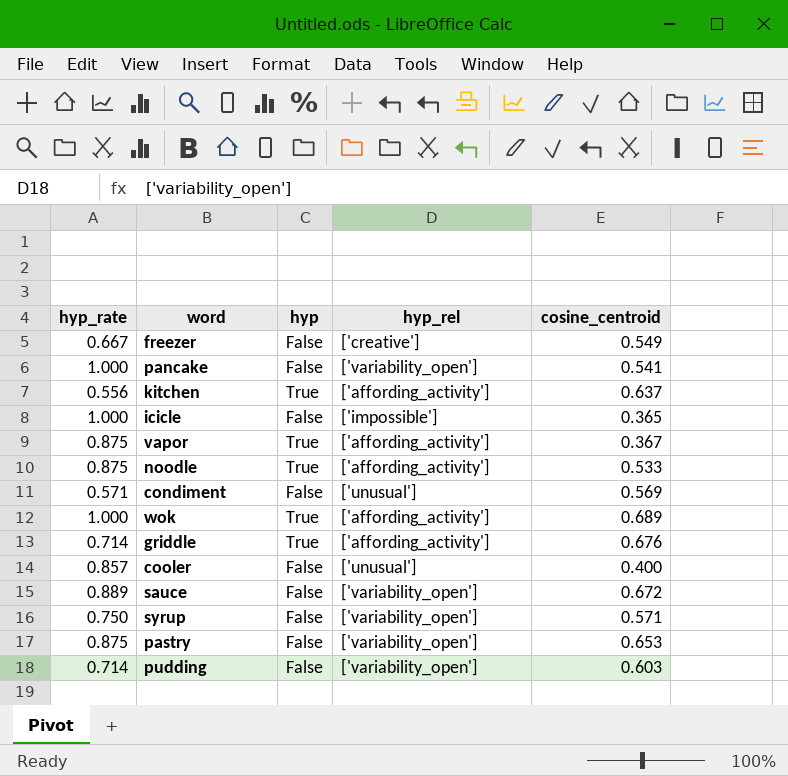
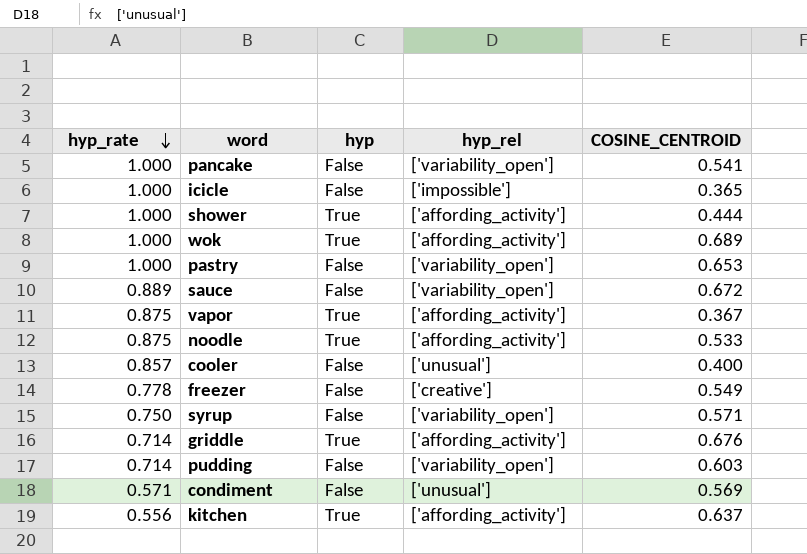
row order: none -> hyp_rate descending
column name: cosine_centroid -> COSINE_CENTROID
row shower: none -> 1.000 | True | ['affording_activity'] | 0.444
pastry | hyp_rate: 0.875 -> 1.000
freezer | hyp_rate: 0.667 -> 0.778

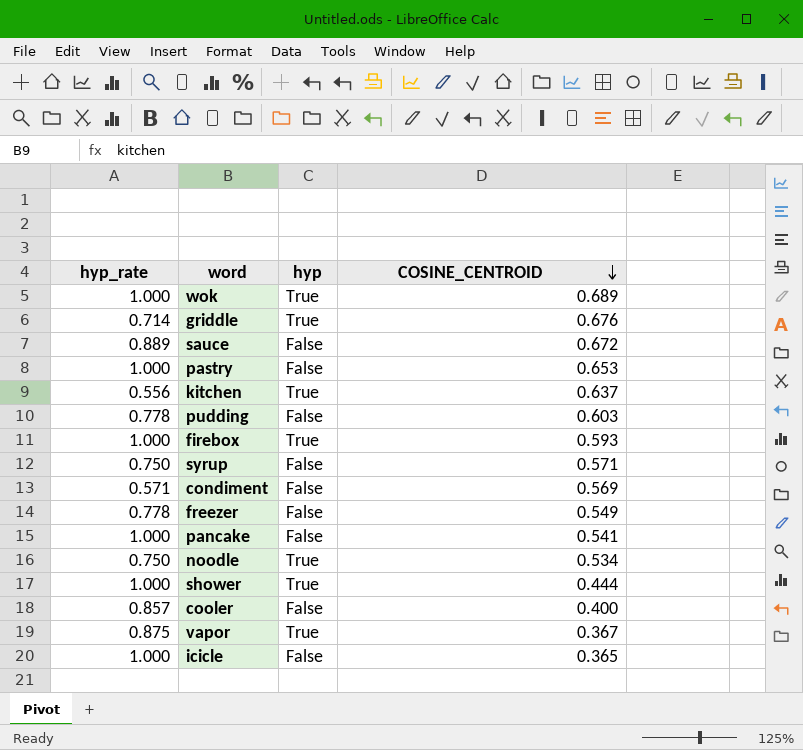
row order: hyp_rate descending -> COSINE_CENTROID descending
column hyp_rel | position: 4 -> none
pudding | hyp_rate: 0.714 -> 0.778
row firebox: none -> 1.000 | True | 0.593
noodle | hyp_rate: 0.875 -> 0.750
noodle | COSINE_CENTROID: 0.533 -> 0.534

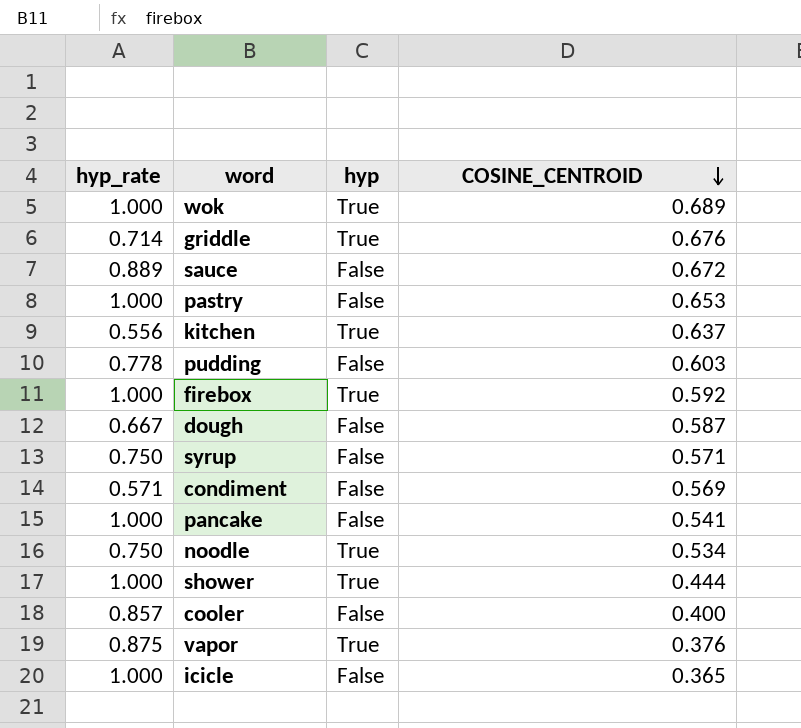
row freezer: 0.778 | False | 0.549 -> none
firebox | COSINE_CENTROID: 0.593 -> 0.592
row dough: none -> 0.667 | False | 0.587
vapor | COSINE_CENTROID: 0.367 -> 0.376

